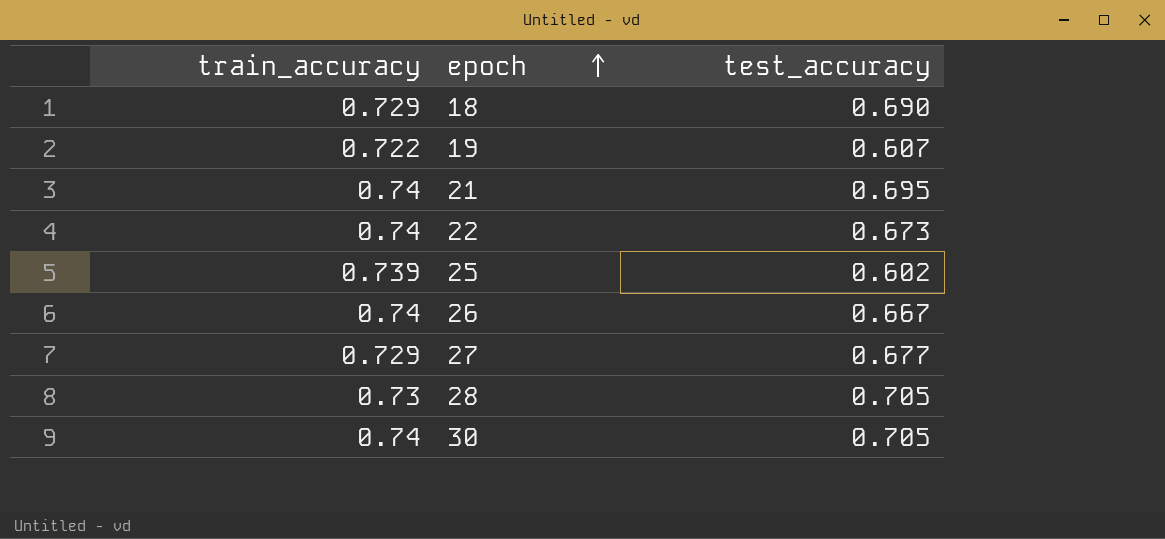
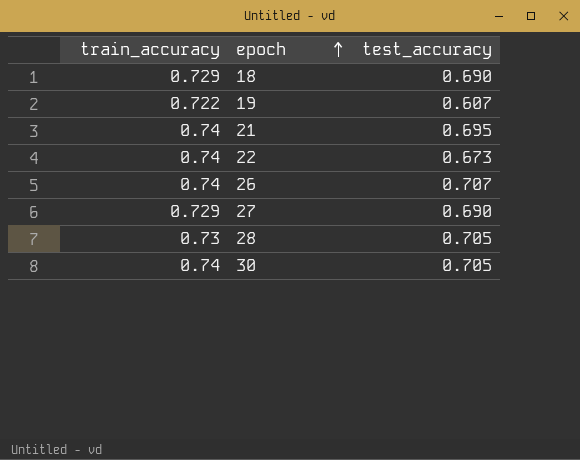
row 25: 0.739 | 0.602 -> none
26 | test_accuracy: 0.667 -> 0.707
27 | test_accuracy: 0.677 -> 0.690

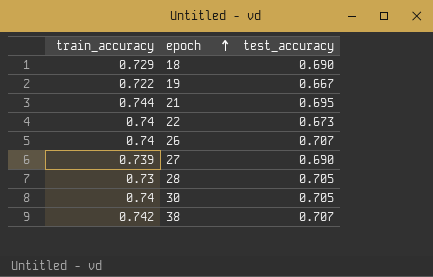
19 | test_accuracy: 0.607 -> 0.667
21 | train_accuracy: 0.74 -> 0.744
27 | train_accuracy: 0.729 -> 0.739
row 38: none -> 0.742 | 0.707

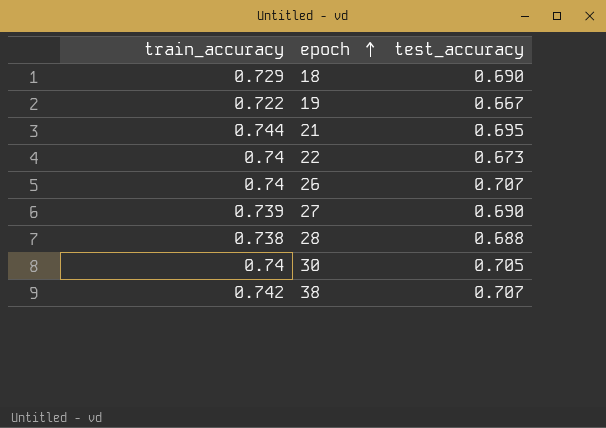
28 | train_accuracy: 0.73 -> 0.738
28 | test_accuracy: 0.705 -> 0.688

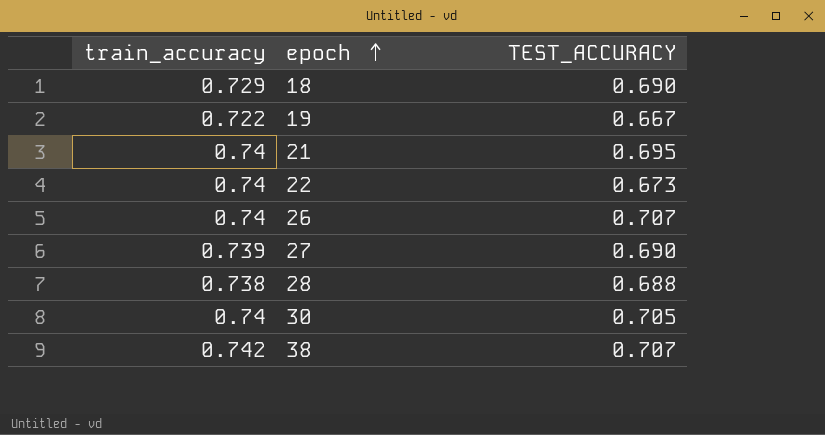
column name: test_accuracy -> TEST_ACCURACY
21 | train_accuracy: 0.744 -> 0.74

